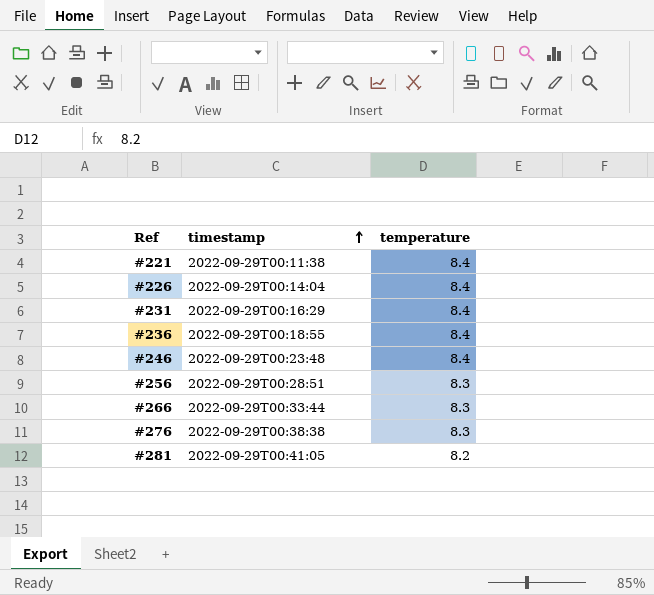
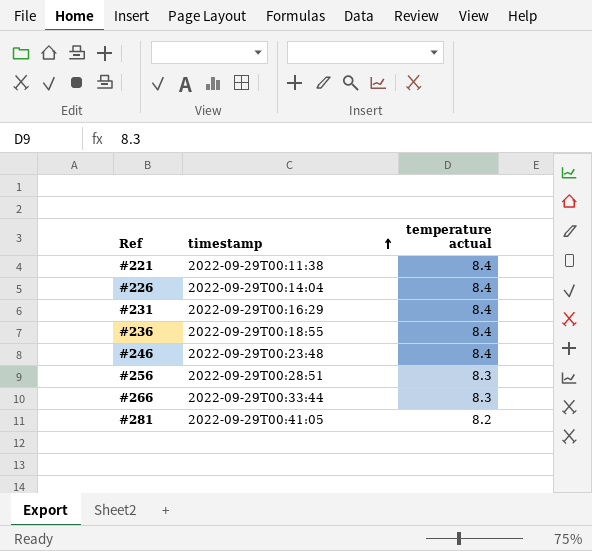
column name: temperature -> temperature actual
row #276: 2022-09-29T00:38:38 | 8.3 -> none

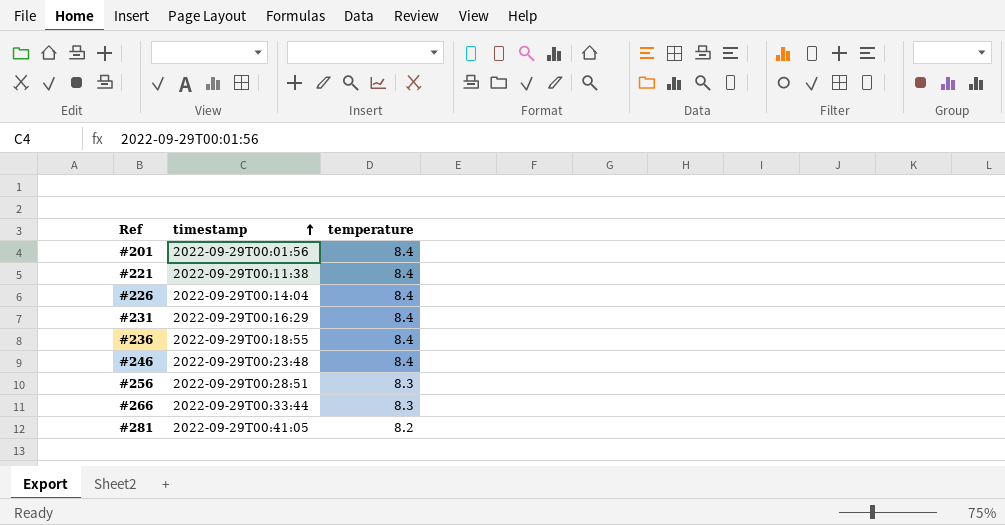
column name: temperature actual -> temperature
row #201: none -> 2022-09-29T00:01:56 | 8.4

